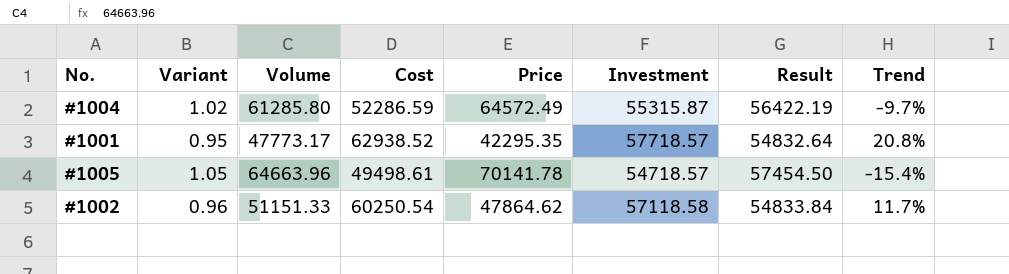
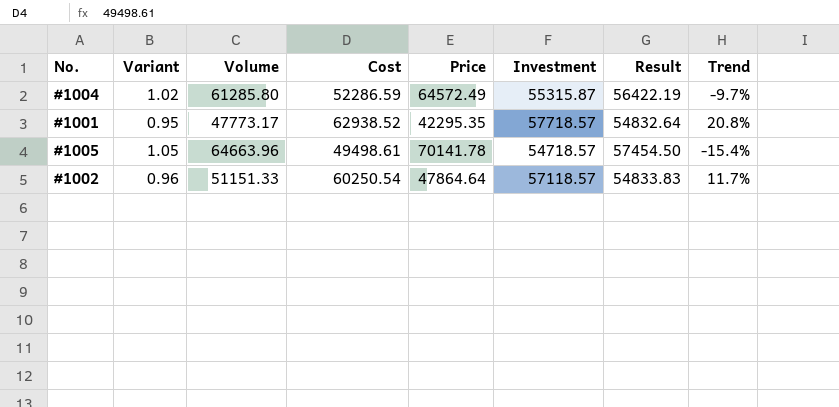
#1002 | Price: 47864.62 -> 47864.64
#1002 | Investment: 57118.58 -> 57118.57
#1002 | Result: 54833.84 -> 54833.83

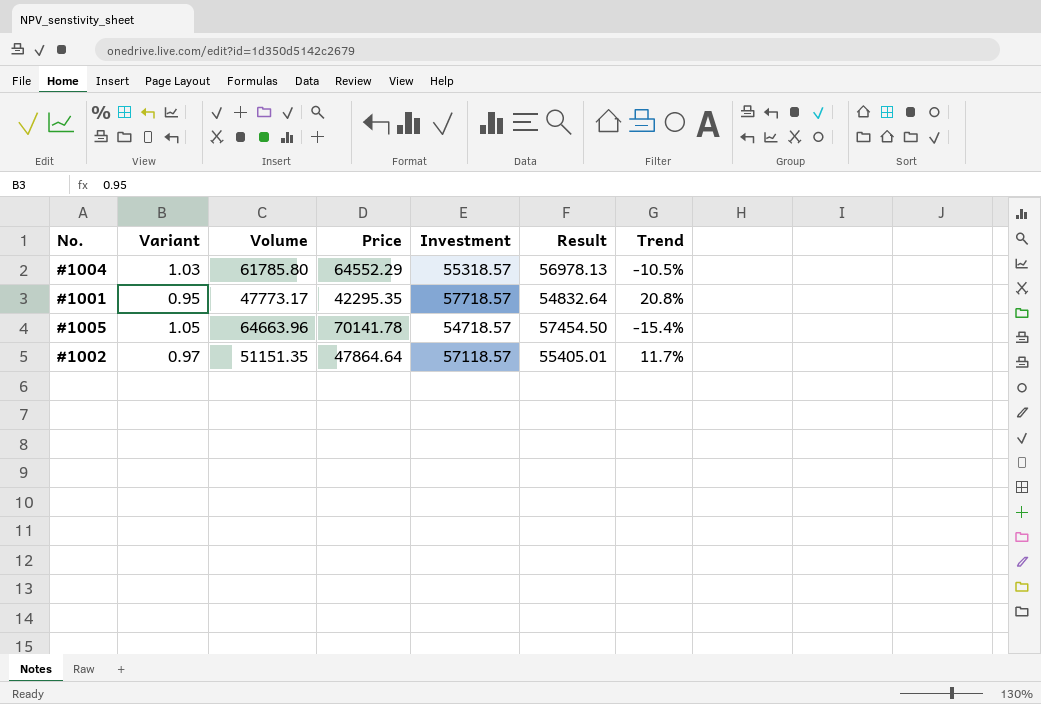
column Cost | position: 4 -> none
#1004 | Variant: 1.02 -> 1.03
#1004 | Volume: 61285.80 -> 61785.80
#1004 | Price: 64572.49 -> 64552.29
#1004 | Investment: 55315.87 -> 55318.57
#1004 | Result: 56422.19 -> 56978.13
#1004 | Trend: -9.7% -> -10.5%
#1002 | Variant: 0.96 -> 0.97
#1002 | Volume: 51151.33 -> 51151.35
#1002 | Result: 54833.83 -> 55405.01

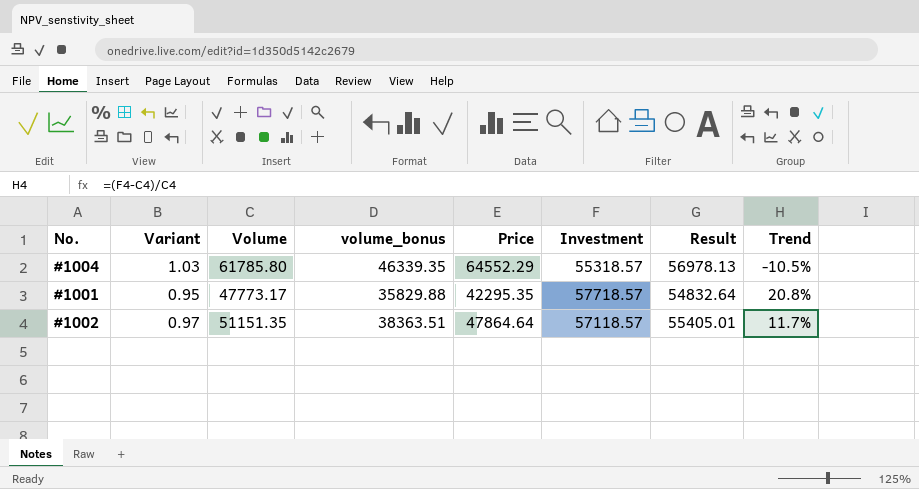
column volume_bonus | formula: none -> [Volume] * 0.75
row #1005: 1.05 | 64663.96 | 70141.78 | 54718.57 | 57454.50 | -15.4% -> none

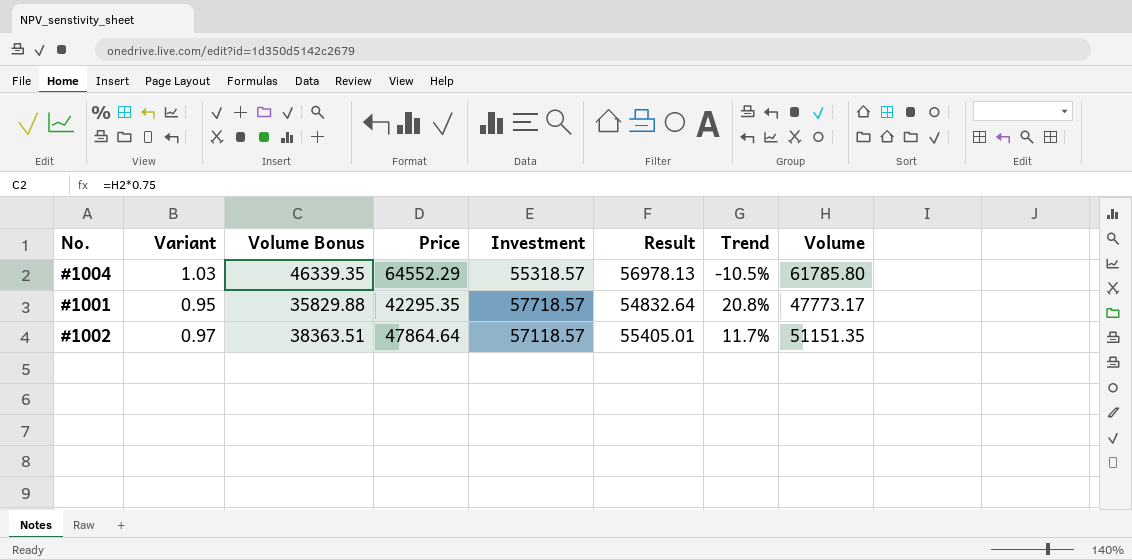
column name: volume_bonus -> Volume Bonus
column Volume | position: 3 -> 8

